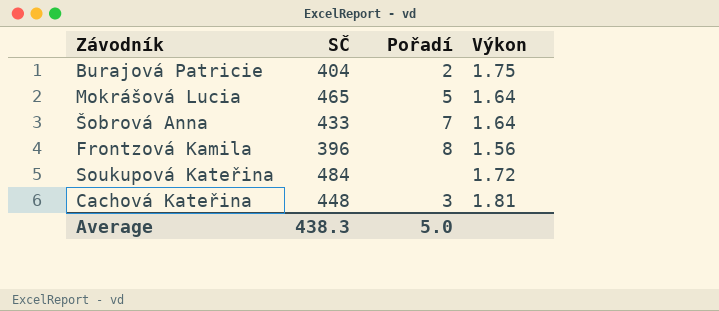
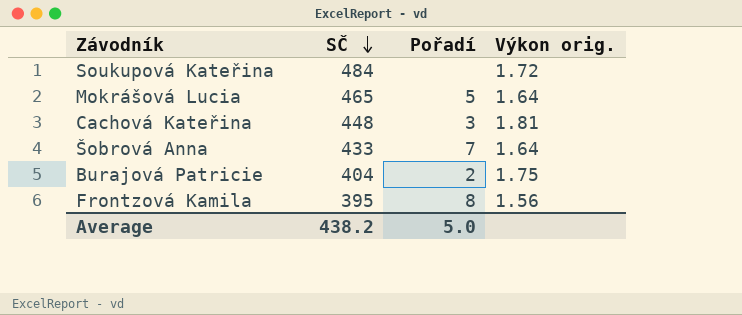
row order: none -> SČ descending
column name: Výkon -> Výkon orig.
Frontzová Kamila | SČ: 396 -> 395
Average | SČ: 438.3 -> 438.2

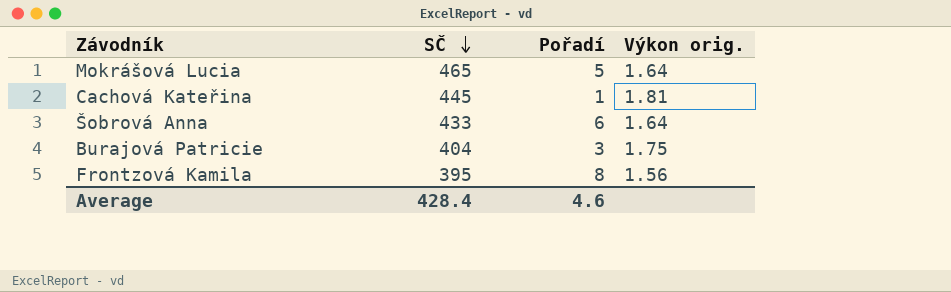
row Soukupová Kateřina: 484 | none | 1.72 -> none
Cachová Kateřina | SČ: 448 -> 445
Cachová Kateřina | Pořadí: 3 -> 1
Šobrová Anna | Pořadí: 7 -> 6
Burajová Patricie | Pořadí: 2 -> 3
Average | SČ: 438.2 -> 428.4
Average | Pořadí: 5.0 -> 4.6

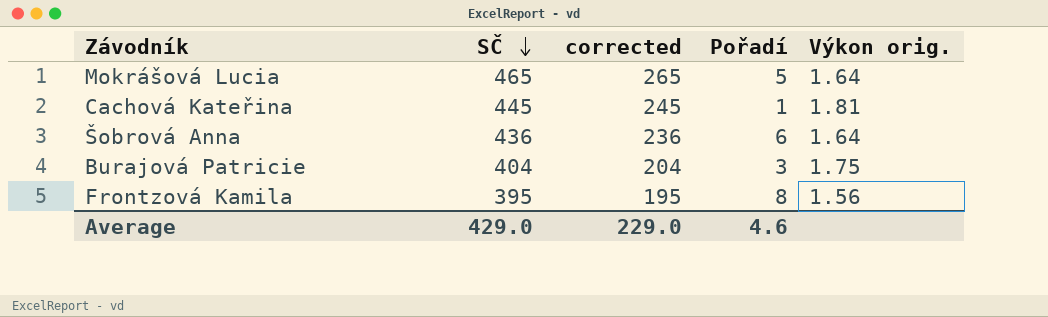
column corrected | formula: none -> [SČ] - 200
Šobrová Anna | SČ: 433 -> 436
Average | SČ: 428.4 -> 429.0

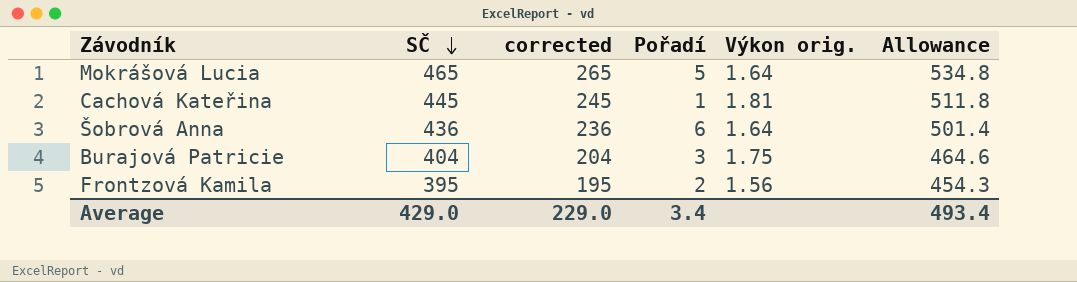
column Allowance | formula: none -> [SČ] * 1.15
Frontzová Kamila | Pořadí: 8 -> 2
Average | Pořadí: 4.6 -> 3.4

